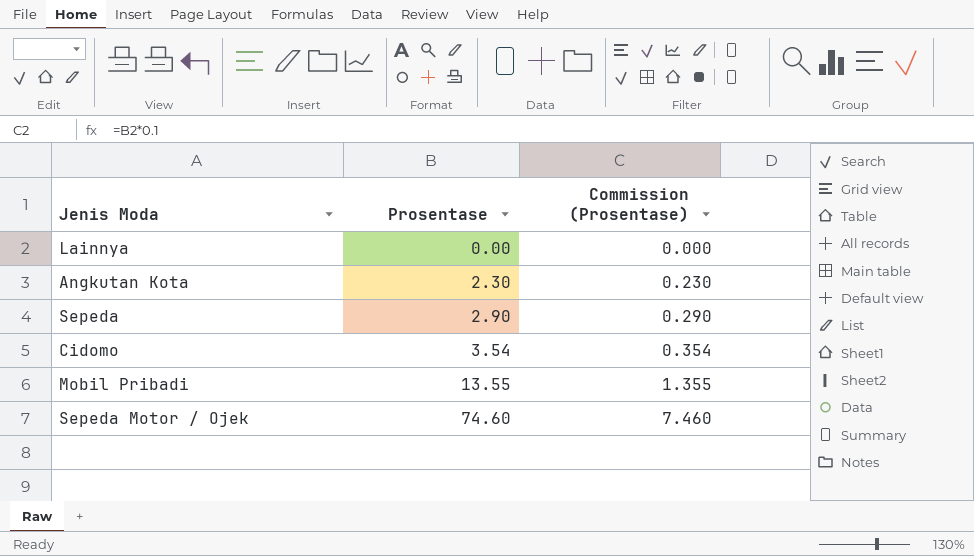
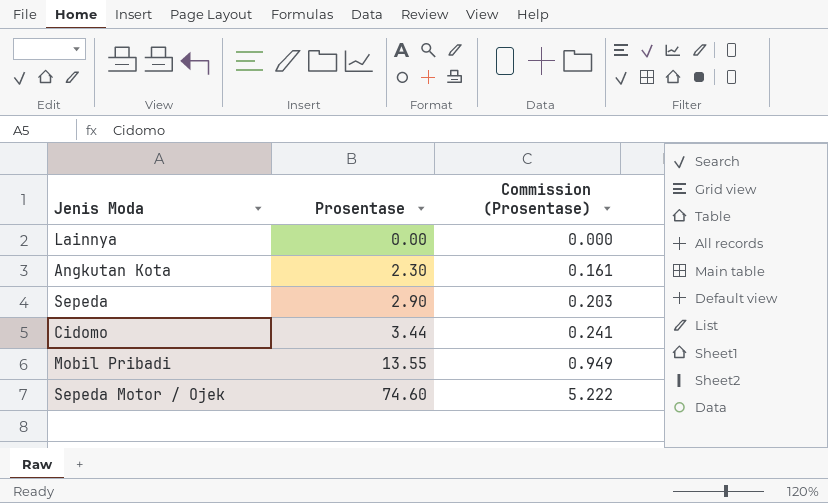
column Commission (Prosentase) | formula: [Prosentase] * 0.1 -> [Prosentase] * 0.07
Cidomo | Prosentase: 3.54 -> 3.44

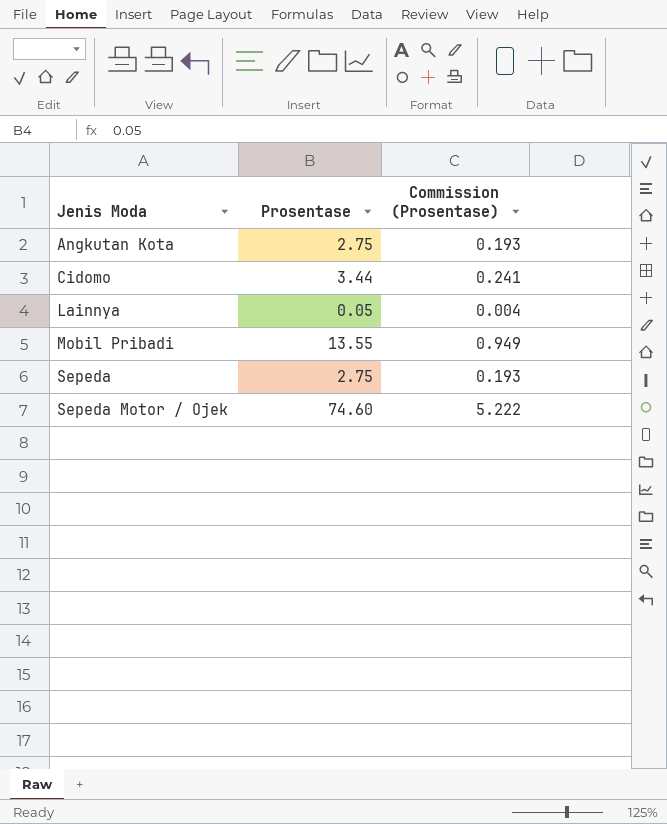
row order: Prosentase ascending -> Jenis Moda ascending
Angkutan Kota | Prosentase: 2.30 -> 2.75
Angkutan Kota | Commission (Prosentase): 0.161 -> 0.193
Lainnya | Prosentase: 0.00 -> 0.05
Lainnya | Commission (Prosentase): 0.000 -> 0.004
Sepeda | Prosentase: 2.90 -> 2.75
Sepeda | Commission (Prosentase): 0.203 -> 0.193

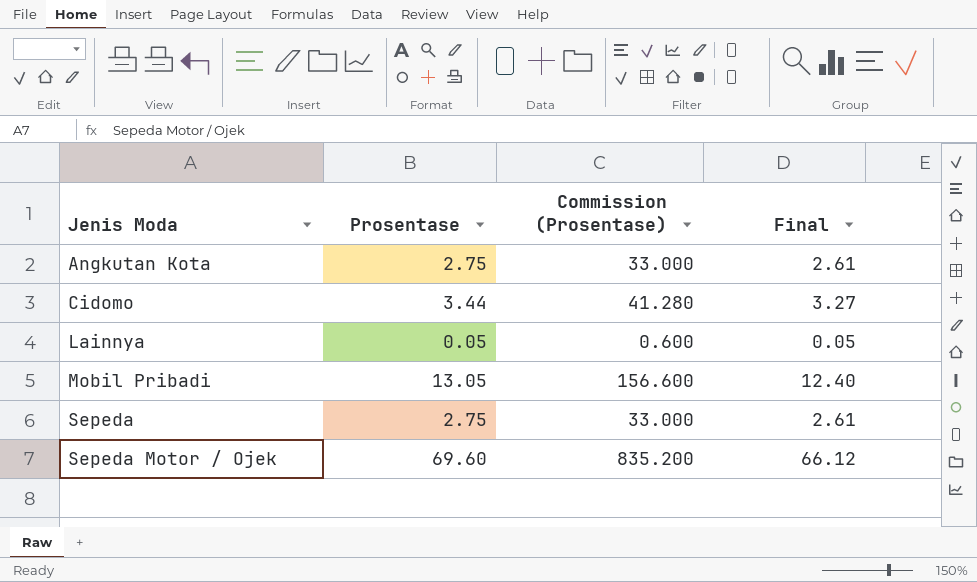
column Commission (Prosentase) | formula: [Prosentase] * 0.07 -> [Prosentase] * 12
column Final | formula: none -> [Prosentase] * 0.95
Mobil Pribadi | Prosentase: 13.55 -> 13.05
Sepeda Motor / Ojek | Prosentase: 74.60 -> 69.60

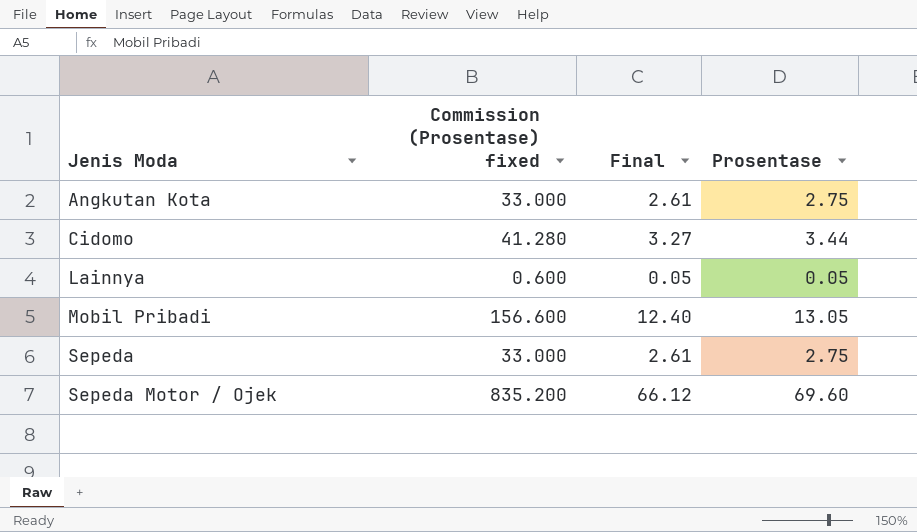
column name: Commission (Prosentase) -> Commission (Prosentase) fixed
column Prosentase | position: 2 -> 4

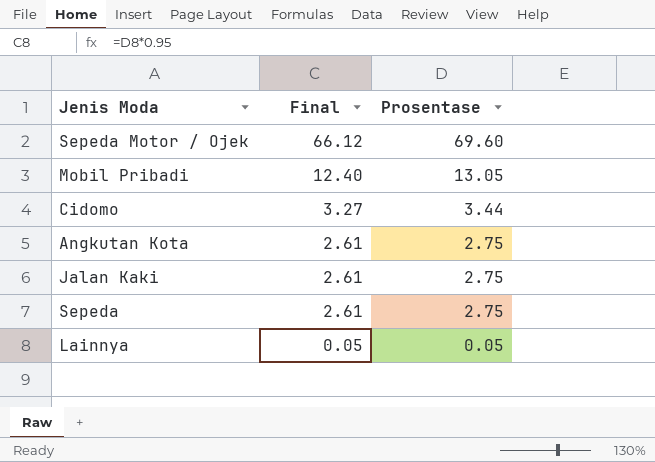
row order: Jenis Moda ascending -> Final descending
column Commission (Prosentase) fixed | formula: [Prosentase] * 12 -> none
row Jalan Kaki: none -> 2.61 | 2.75

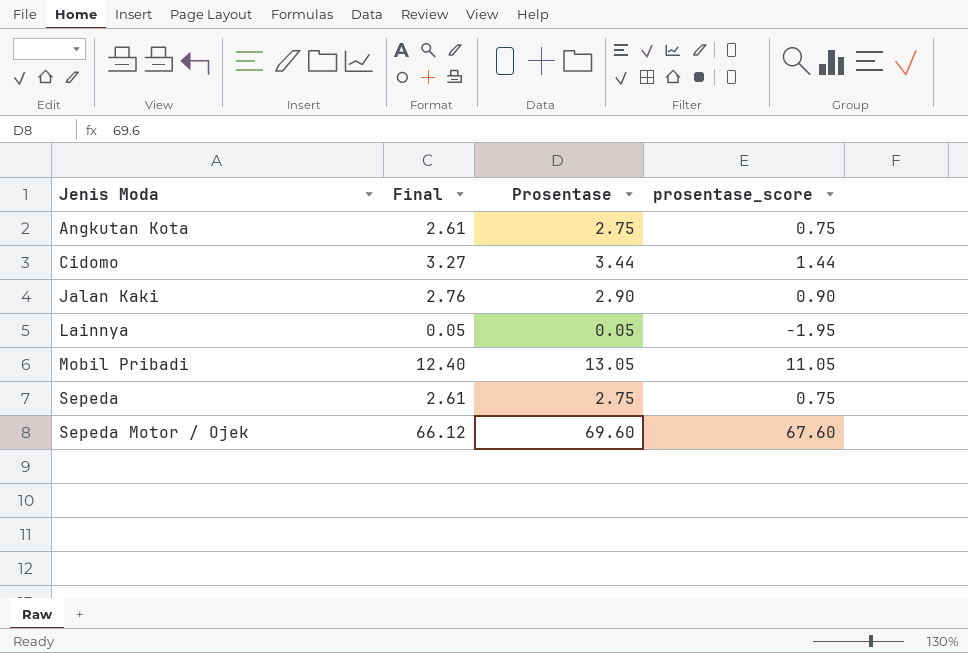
row order: Final descending -> Jenis Moda ascending
column prosentase_score | formula: none -> [Prosentase] - 2
Jalan Kaki | Final: 2.61 -> 2.76
Jalan Kaki | Prosentase: 2.75 -> 2.90

